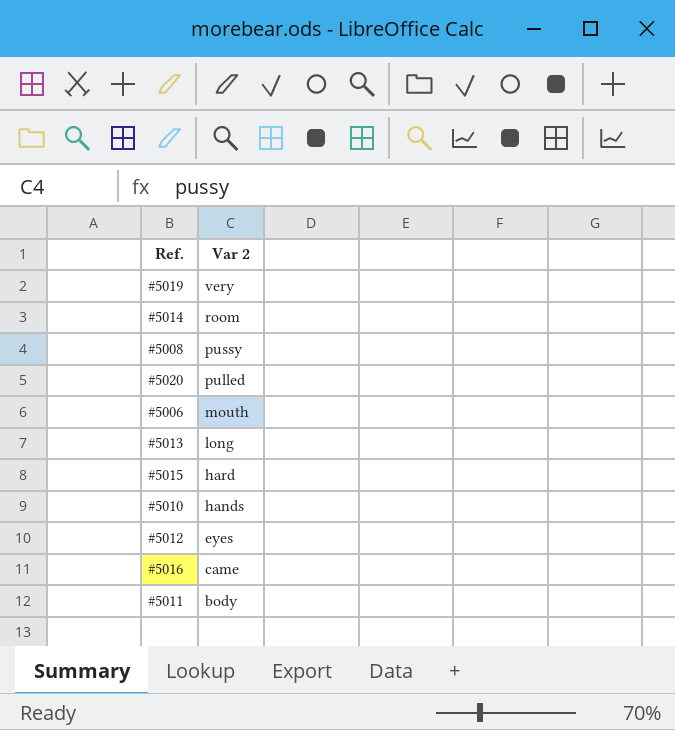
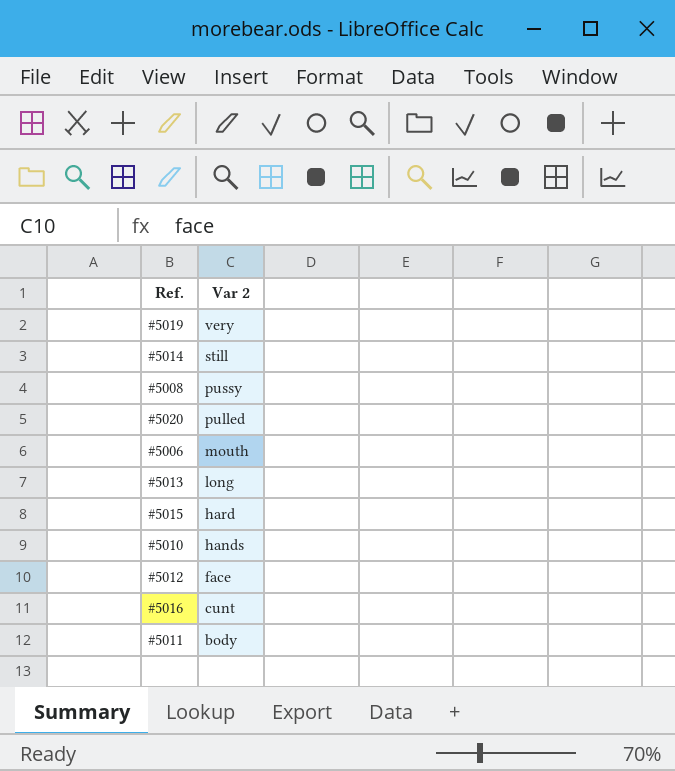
#5014 | Var 2: room -> still
#5012 | Var 2: eyes -> face
#5016 | Var 2: came -> cunt

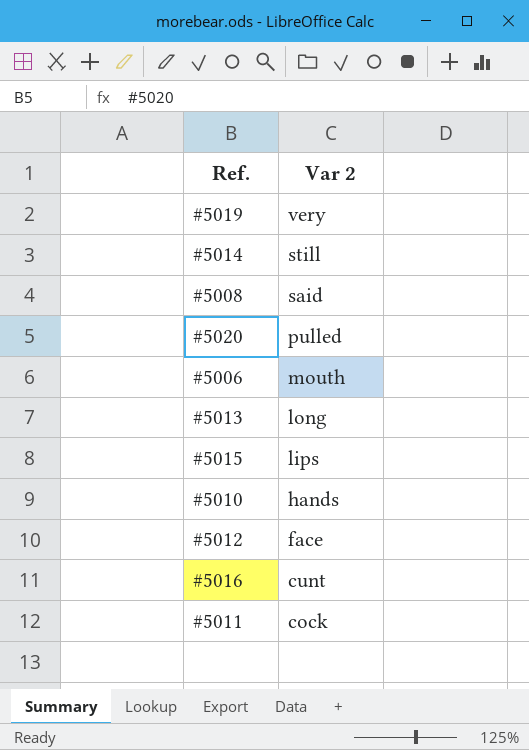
#5008 | Var 2: pussy -> said
#5015 | Var 2: hard -> lips
#5011 | Var 2: body -> cock

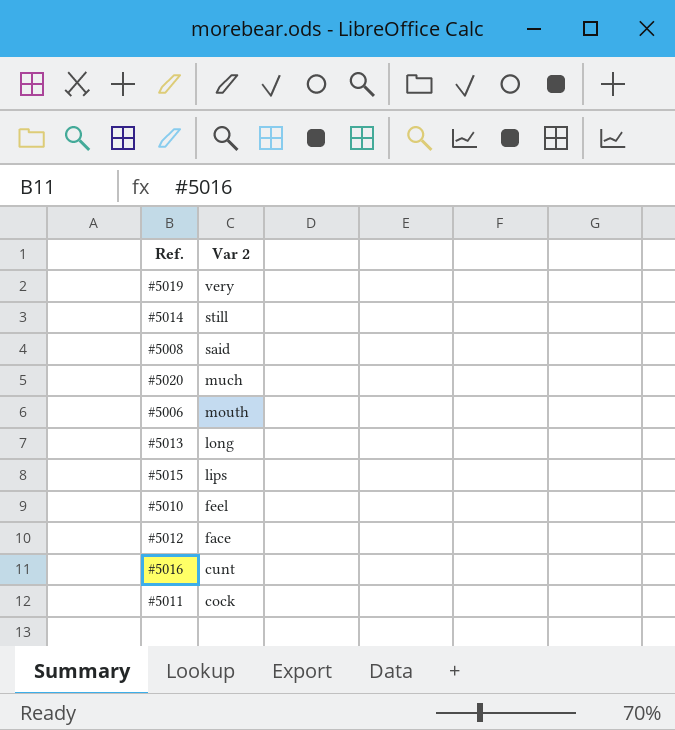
#5020 | Var 2: pulled -> much
#5010 | Var 2: hands -> feel

